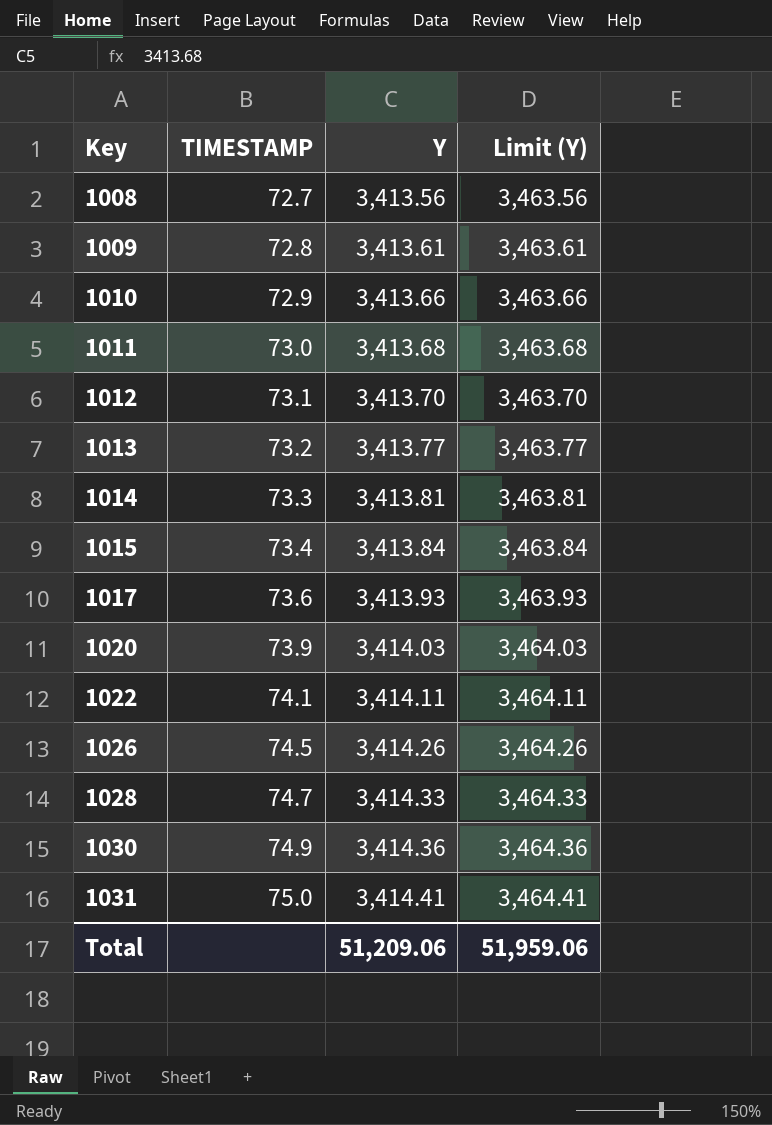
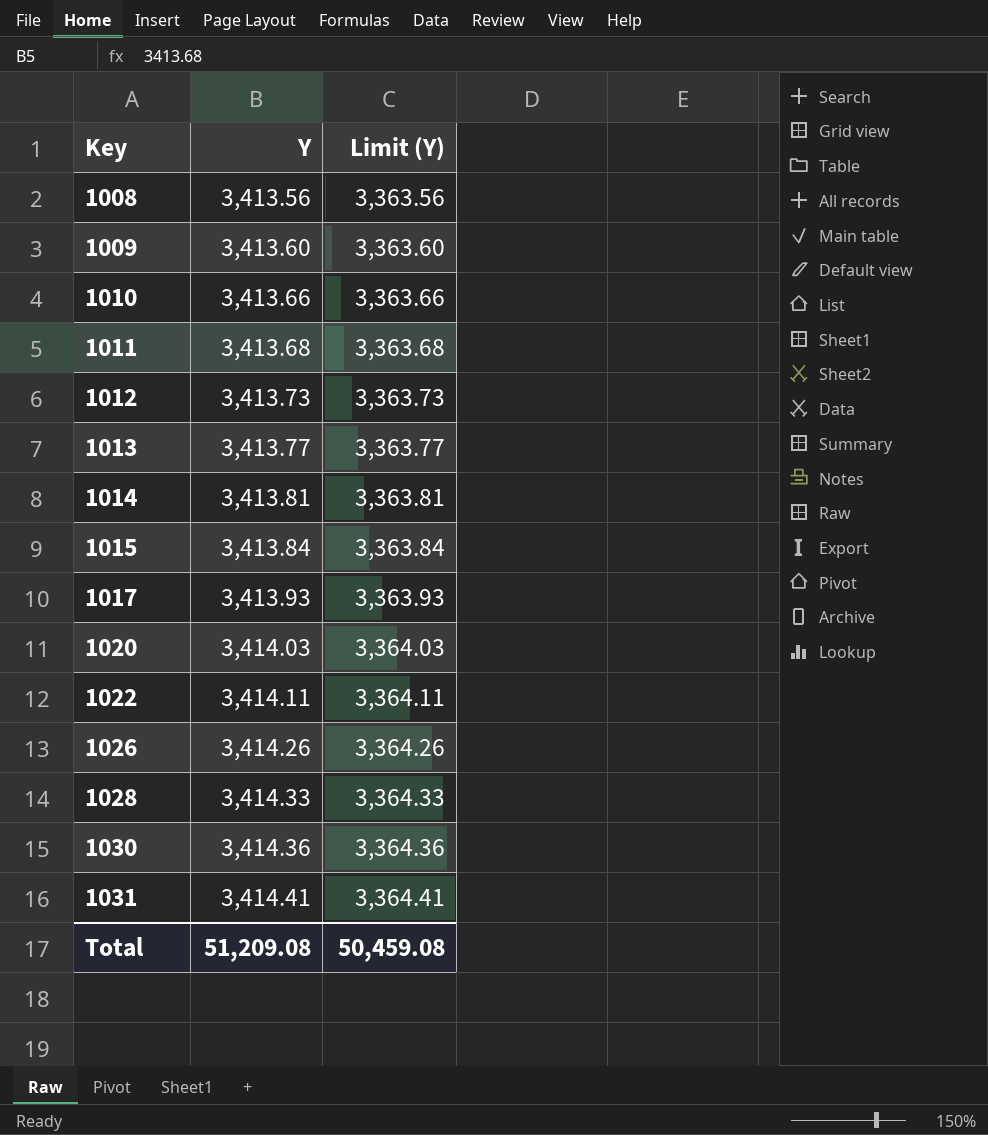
column TIMESTAMP | position: 2 -> none
column Limit (Y) | formula: [Y] + 50 -> [Y] - 50
1009 | Y: 3,413.61 -> 3,413.60
1012 | Y: 3,413.70 -> 3,413.73
Total | Y: 51,209.06 -> 51,209.08
Total | Limit (Y): 51,959.06 -> 50,459.08

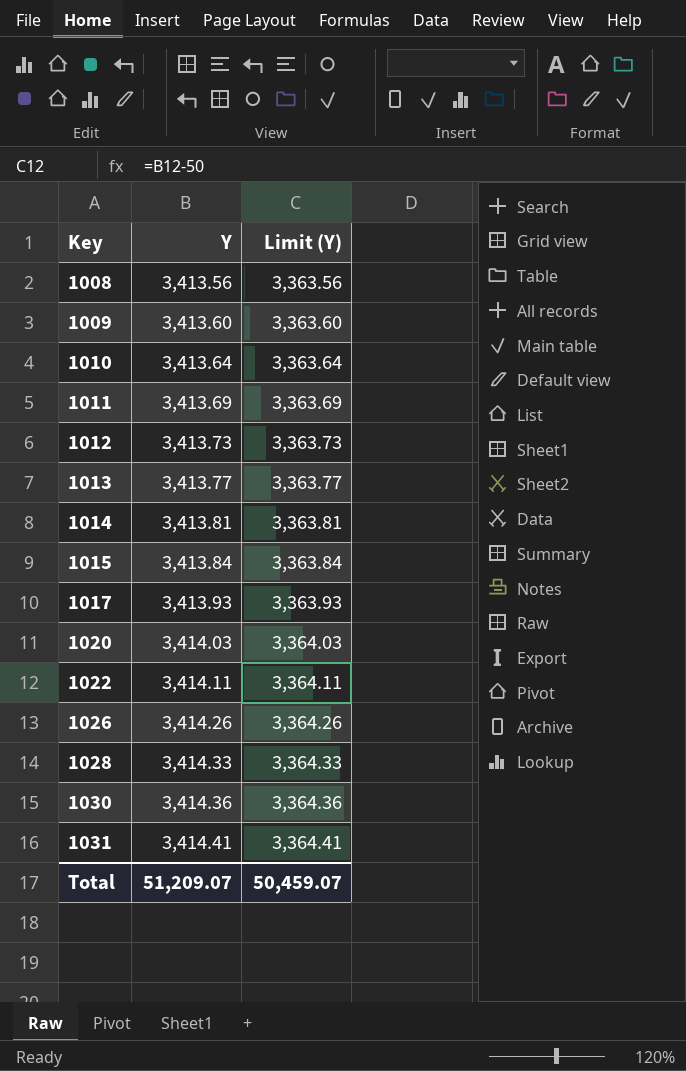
1010 | Y: 3,413.66 -> 3,413.64
1010 | Limit (Y): 3,363.66 -> 3,363.64
1011 | Y: 3,413.68 -> 3,413.69
1011 | Limit (Y): 3,363.68 -> 3,363.69
Total | Y: 51,209.08 -> 51,209.07
Total | Limit (Y): 50,459.08 -> 50,459.07

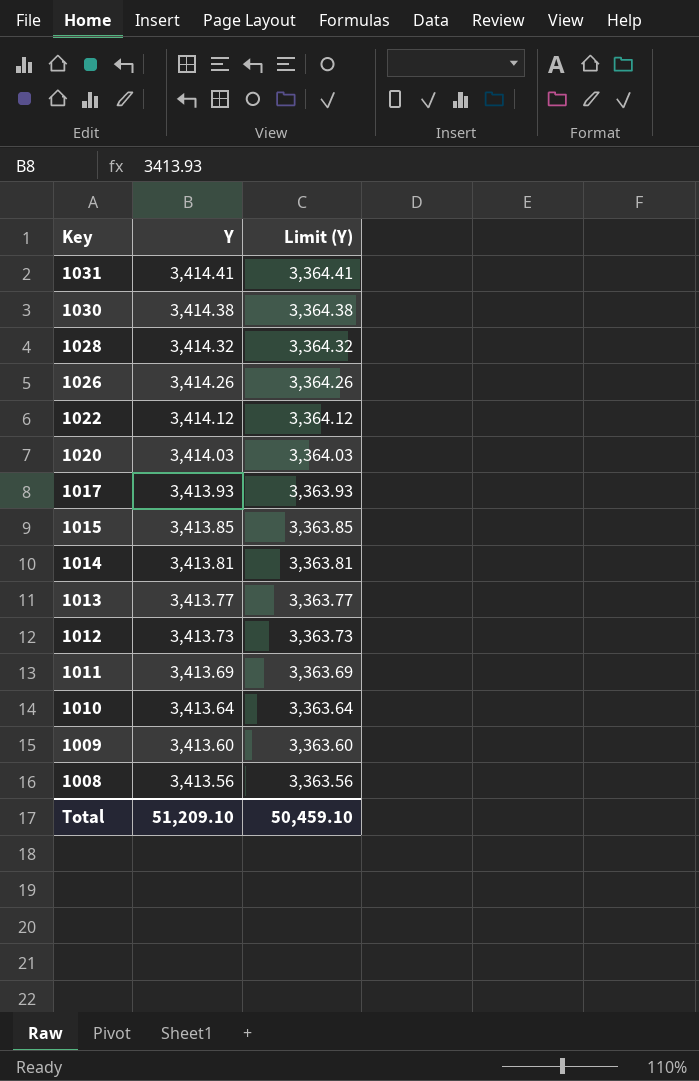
row order: Key ascending -> Key descending
1030 | Y: 3,414.36 -> 3,414.38
1030 | Limit (Y): 3,364.36 -> 3,364.38
1028 | Y: 3,414.33 -> 3,414.32
1028 | Limit (Y): 3,364.33 -> 3,364.32
1022 | Y: 3,414.11 -> 3,414.12
1022 | Limit (Y): 3,364.11 -> 3,364.12
1015 | Y: 3,413.84 -> 3,413.85
1015 | Limit (Y): 3,363.84 -> 3,363.85
Total | Y: 51,209.07 -> 51,209.10
Total | Limit (Y): 50,459.07 -> 50,459.10

